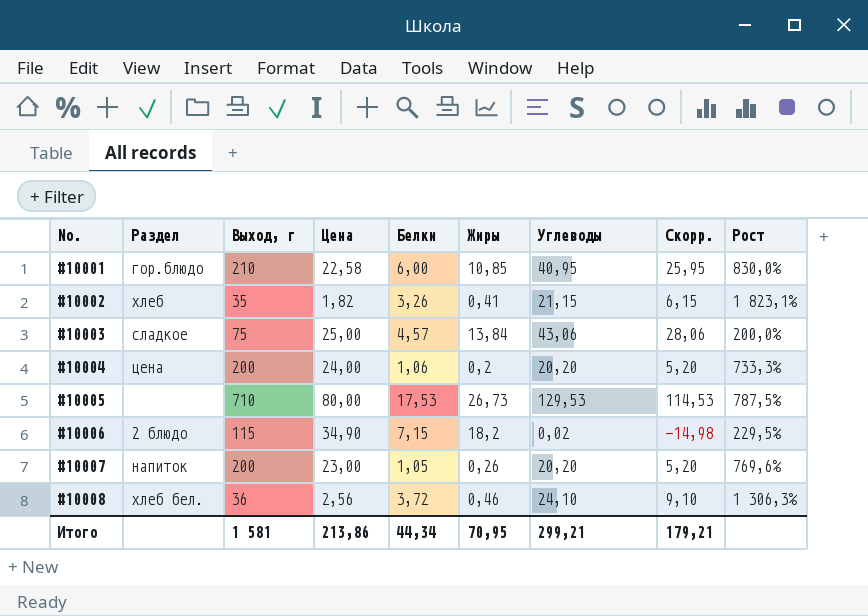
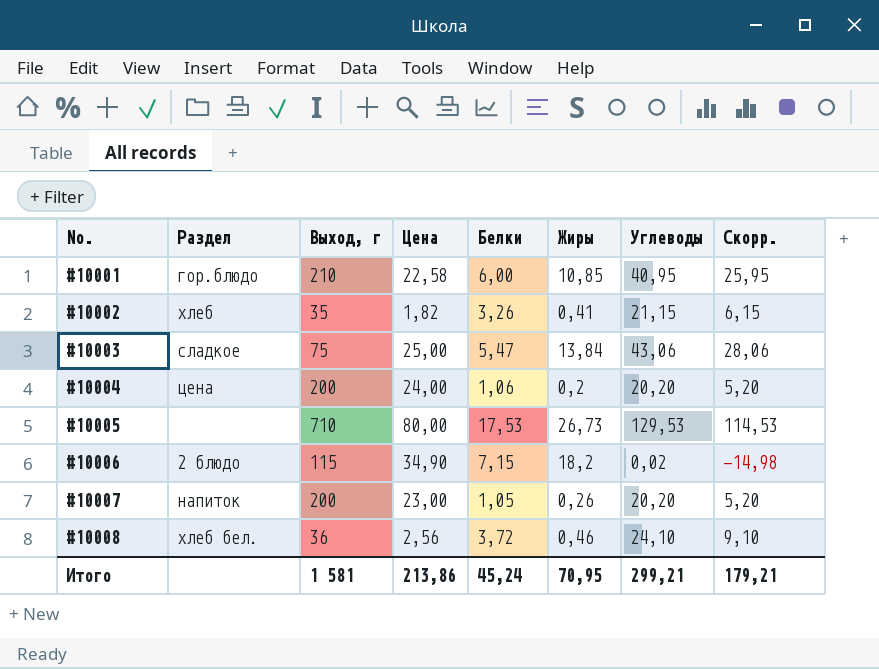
column Рост | formula: ([Выход, г] - [Цена]) / [Цена] -> none
#10003 | Белки: 4,57 -> 5,47
Итого | Белки: 44,34 -> 45,24

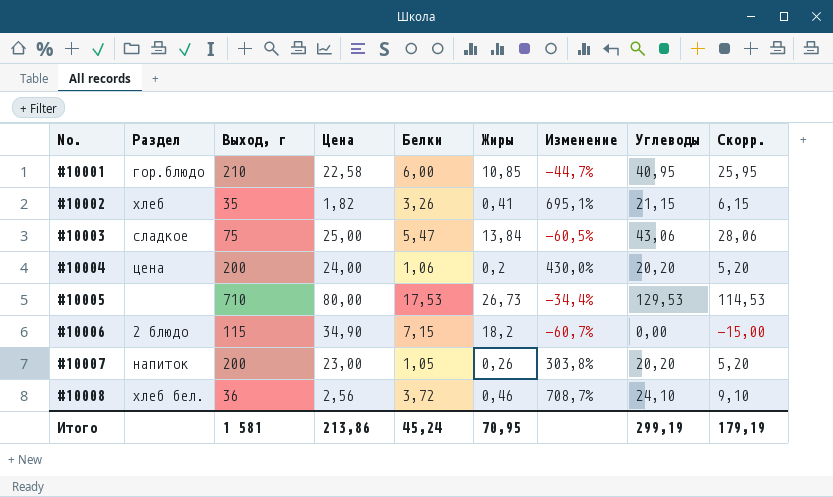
column Изменение | formula: none -> ([Белки] - [Жиры]) / [Жиры]
#10006 | Углеводы: 0,02 -> 0,00
#10006 | Скорр.: -14,98 -> -15,00
Итого | Углеводы: 299,21 -> 299,19
Итого | Скорр.: 179,21 -> 179,19

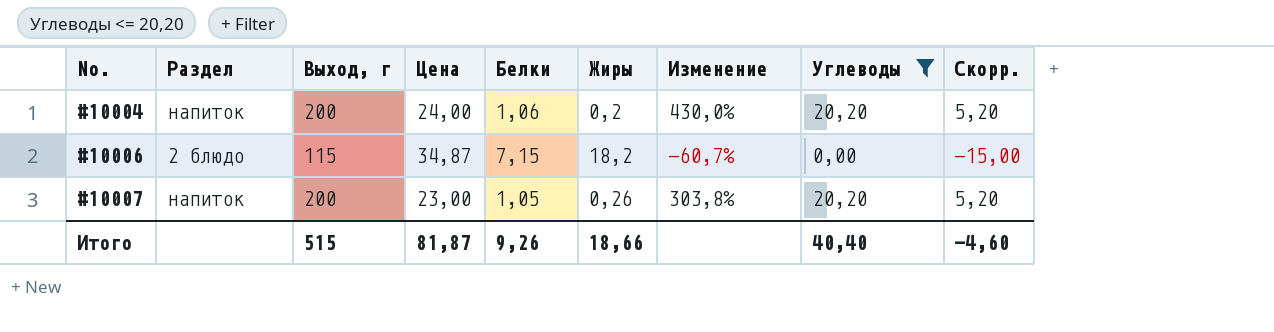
filter: none -> Углеводы <= 20,20
#10004 | Раздел: цена -> напиток
#10006 | Цена: 34,90 -> 34,87
Итого | Выход, г: 1 581 -> 515
Итого | Цена: 213,86 -> 81,87
Итого | Белки: 45,24 -> 9,26
Итого | Жиры: 70,95 -> 18,66
Итого | Углеводы: 299,19 -> 40,40
Итого | Скорр.: 179,19 -> -4,60

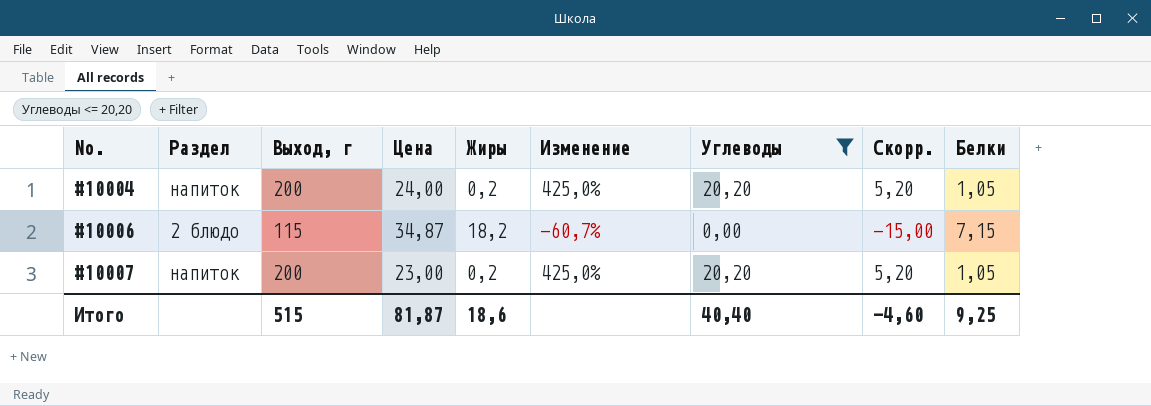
column Белки | position: 5 -> 9
#10004 | Изменение: 430,0% -> 425,0%
#10004 | Белки: 1,06 -> 1,05
#10007 | Жиры: 0,26 -> 0,2
#10007 | Изменение: 303,8% -> 425,0%
Итого | Жиры: 18,66 -> 18,6
Итого | Белки: 9,26 -> 9,25

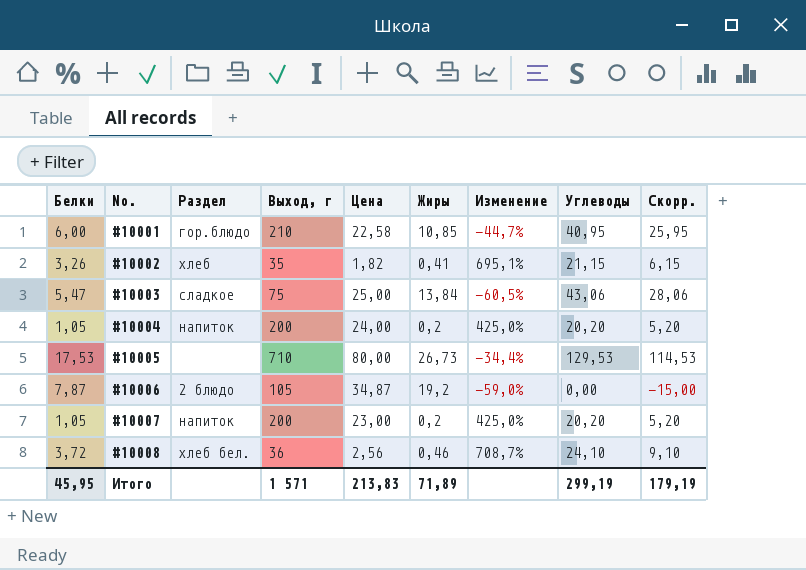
filter: Углеводы <= 20,20 -> none
column Белки | position: 9 -> 1
#10006 | Белки: 7,15 -> 7,87
#10006 | Выход, г: 115 -> 105
#10006 | Жиры: 18,2 -> 19,2
#10006 | Изменение: -60,7% -> -59,0%
Итого | Белки: 9,25 -> 45,95
Итого | Выход, г: 515 -> 1 571
Итого | Цена: 81,87 -> 213,83
Итого | Жиры: 18,6 -> 71,89
Итого | Углеводы: 40,40 -> 299,19
Итого | Скорр.: -4,60 -> 179,19

